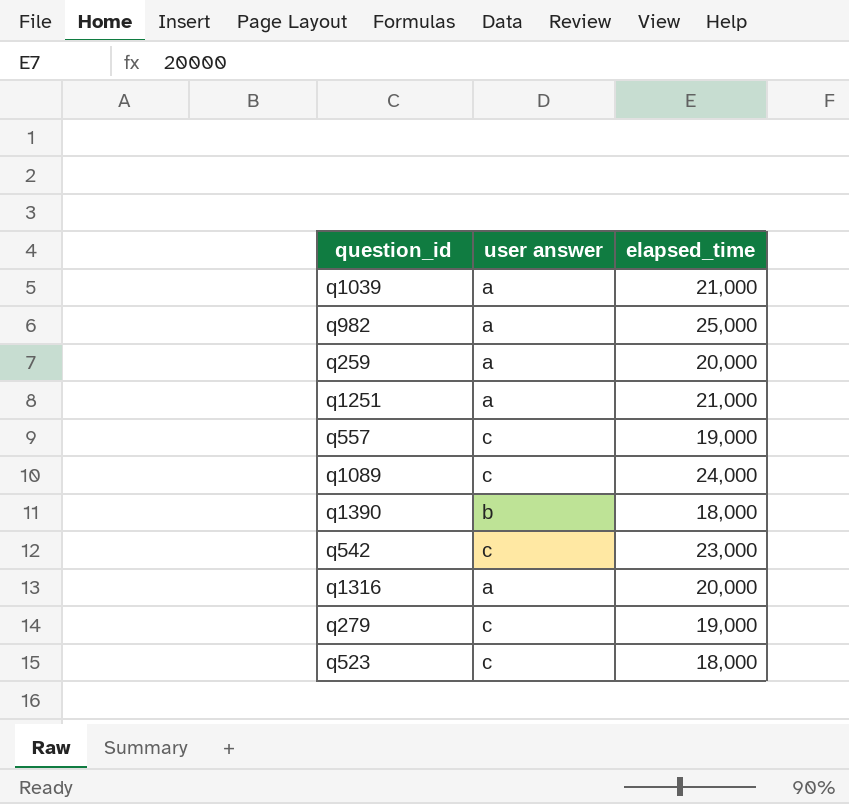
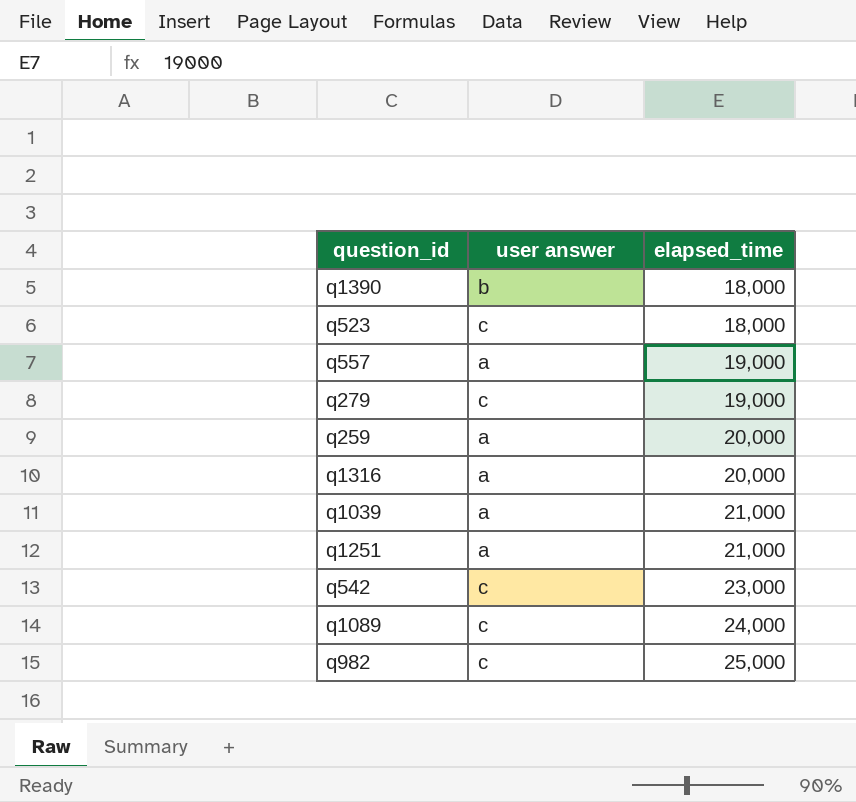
row order: none -> elapsed_time ascending
q557 | user answer: c -> a
q982 | user answer: a -> c

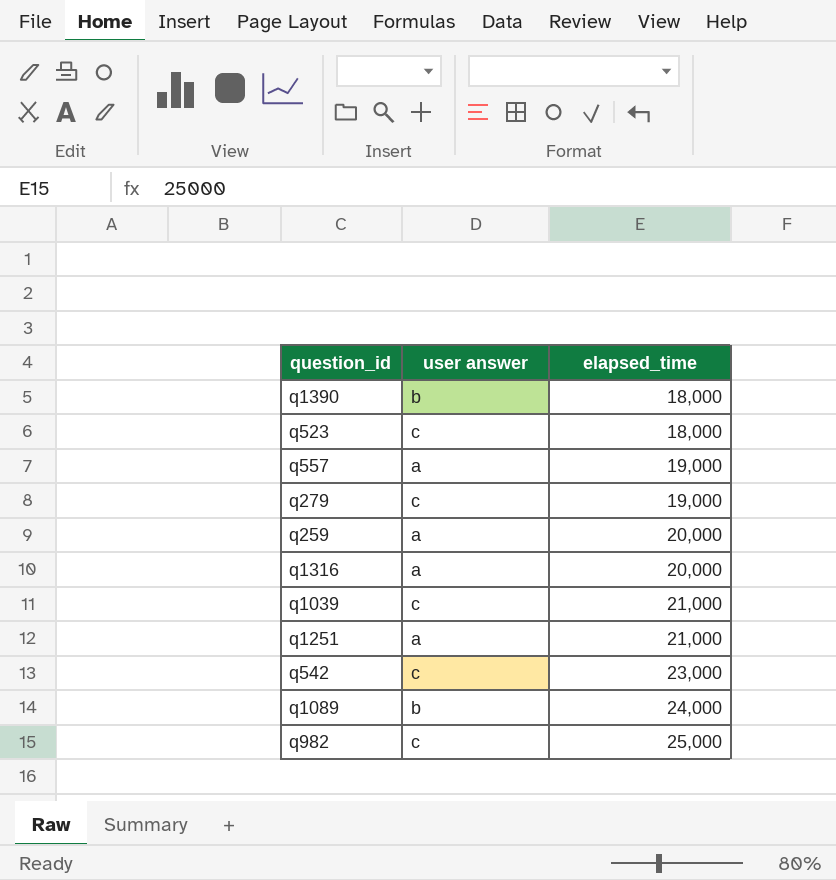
q1039 | user answer: a -> c
q1089 | user answer: c -> b

